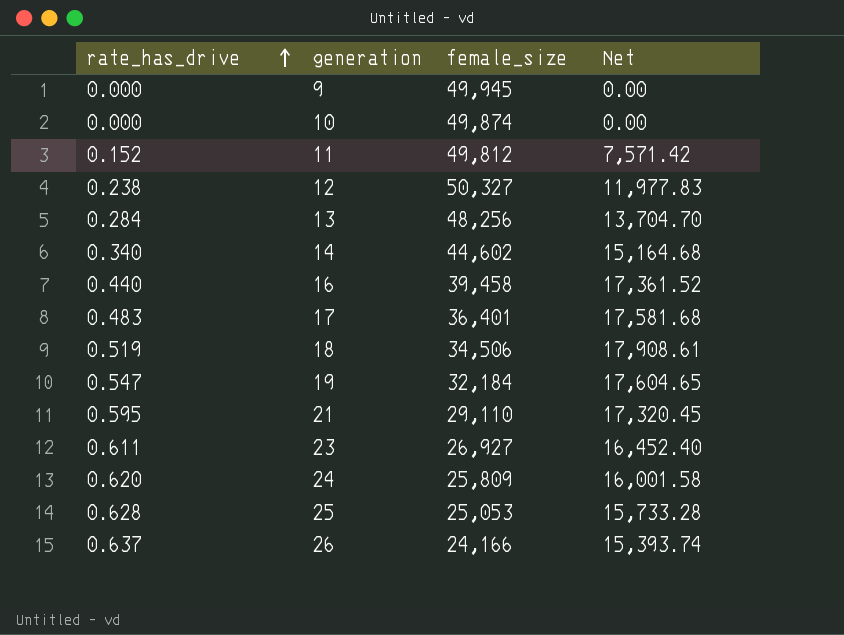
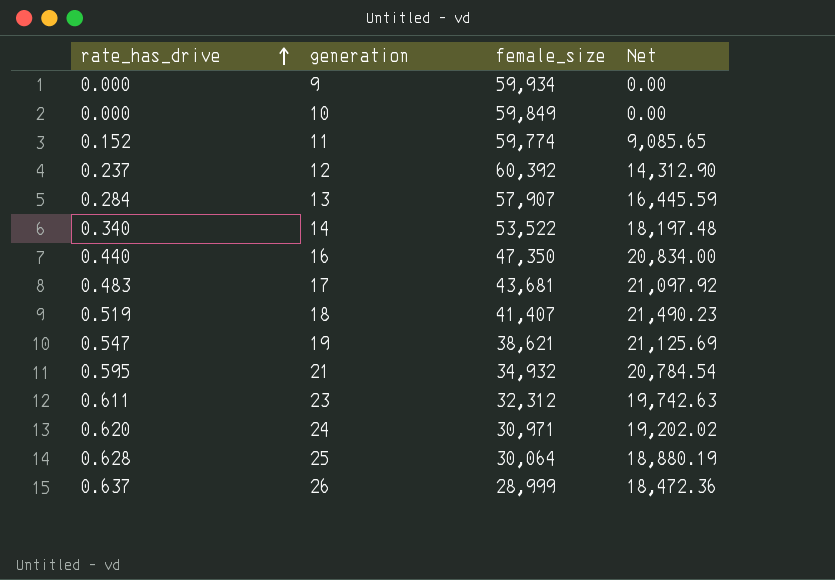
9 | female_size: 49,945 -> 59,934
10 | female_size: 49,874 -> 59,849
11 | female_size: 49,812 -> 59,774
11 | Net: 7,571.42 -> 9,085.65
12 | rate_has_drive: 0.238 -> 0.237
12 | female_size: 50,327 -> 60,392
12 | Net: 11,977.83 -> 14,312.90
13 | female_size: 48,256 -> 57,907
13 | Net: 13,704.70 -> 16,445.59
14 | female_size: 44,602 -> 53,522
14 | Net: 15,164.68 -> 18,197.48
16 | female_size: 39,458 -> 47,350
16 | Net: 17,361.52 -> 20,834.00
17 | female_size: 36,401 -> 43,681
17 | Net: 17,581.68 -> 21,097.92
18 | female_size: 34,506 -> 41,407
18 | Net: 17,908.61 -> 21,490.23
19 | female_size: 32,184 -> 38,621
19 | Net: 17,604.65 -> 21,125.69
21 | female_size: 29,110 -> 34,932
21 | Net: 17,320.45 -> 20,784.54
23 | female_size: 26,927 -> 32,312
23 | Net: 16,452.40 -> 19,742.63
24 | female_size: 25,809 -> 30,971
24 | Net: 16,001.58 -> 19,202.02
25 | female_size: 25,053 -> 30,064
25 | Net: 15,733.28 -> 18,880.19
26 | female_size: 24,166 -> 28,999
26 | Net: 15,393.74 -> 18,472.36

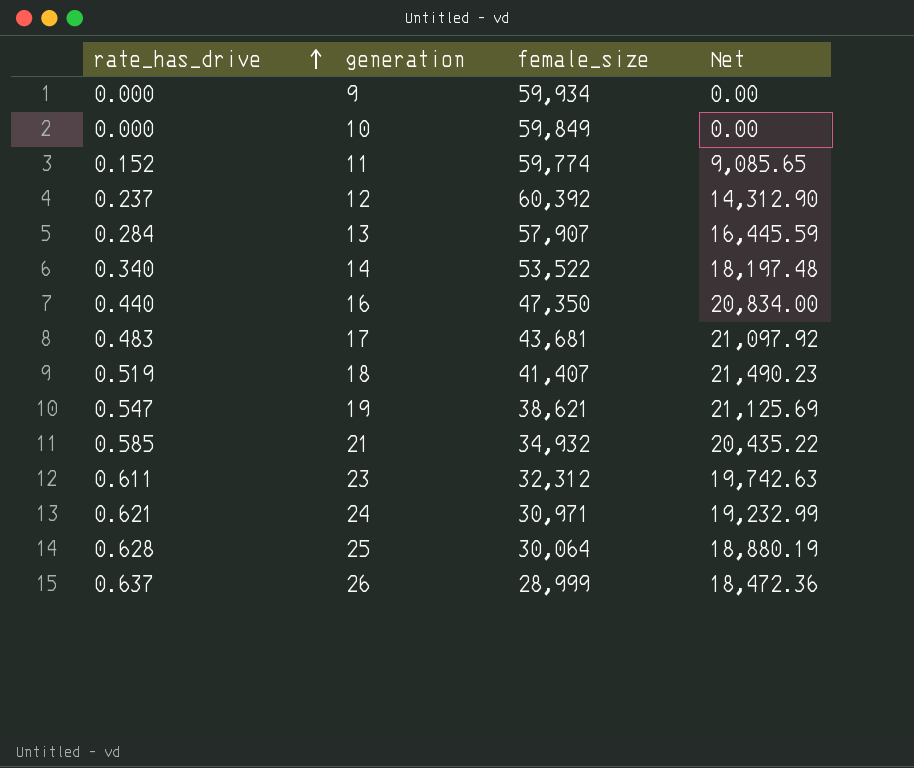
21 | rate_has_drive: 0.595 -> 0.585
21 | Net: 20,784.54 -> 20,435.22
24 | rate_has_drive: 0.620 -> 0.621
24 | Net: 19,202.02 -> 19,232.99

